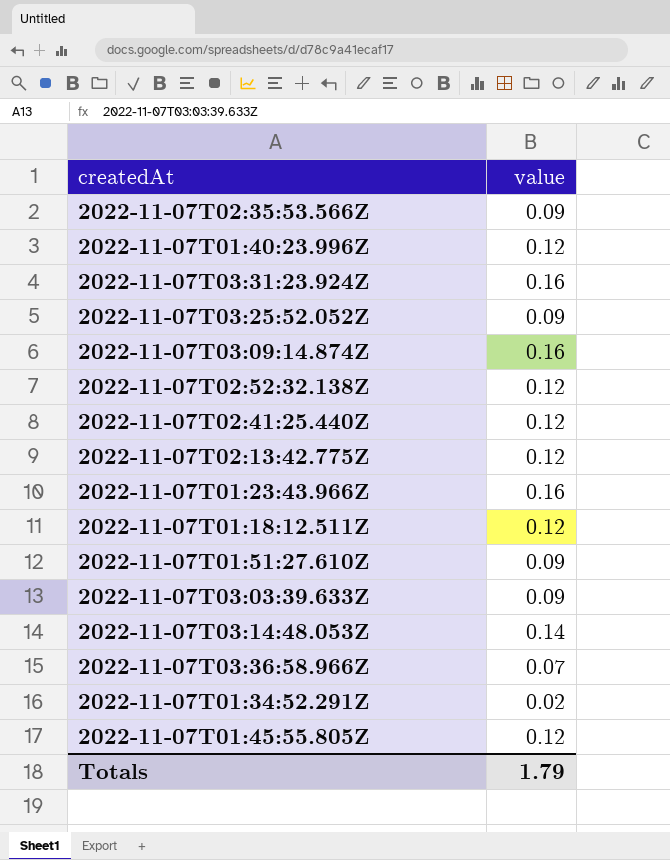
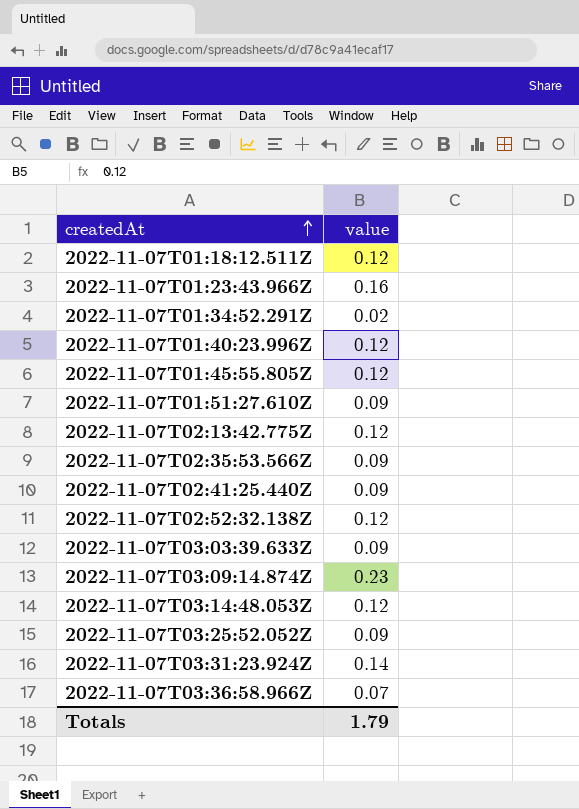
row order: none -> createdAt ascending
2022-11-07T02:41:25.440Z | value: 0.12 -> 0.09
2022-11-07T03:09:14.874Z | value: 0.16 -> 0.23
2022-11-07T03:14:48.053Z | value: 0.14 -> 0.12
2022-11-07T03:31:23.924Z | value: 0.16 -> 0.14

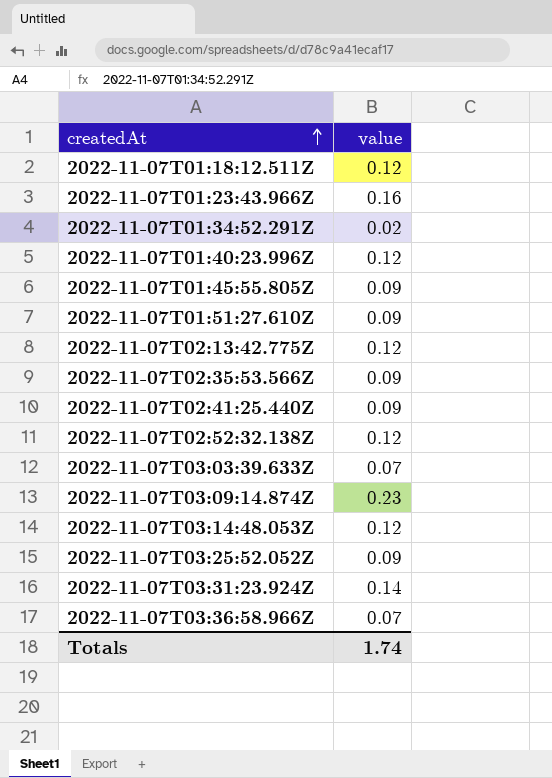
2022-11-07T01:45:55.805Z | value: 0.12 -> 0.09
2022-11-07T03:03:39.633Z | value: 0.09 -> 0.07
Totals | value: 1.79 -> 1.74

